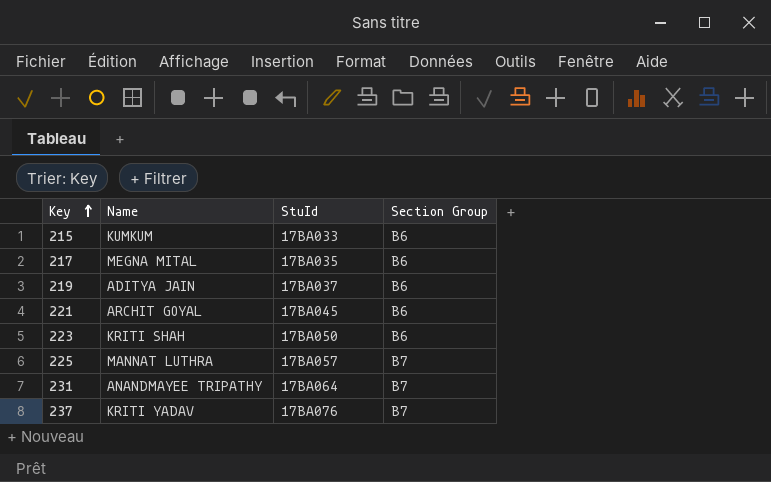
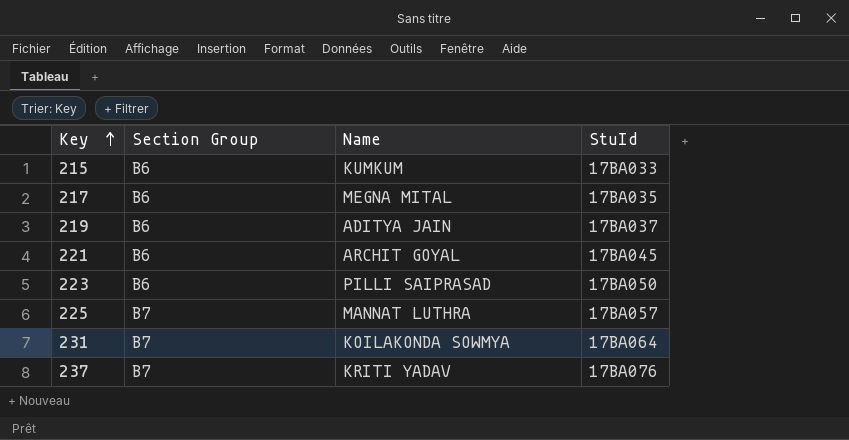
column Section Group | position: 4 -> 2
223 | Name: KRITI SHAH -> PILLI SAIPRASAD
231 | Name: ANANDMAYEE TRIPATHY -> KOILAKONDA SOWMYA

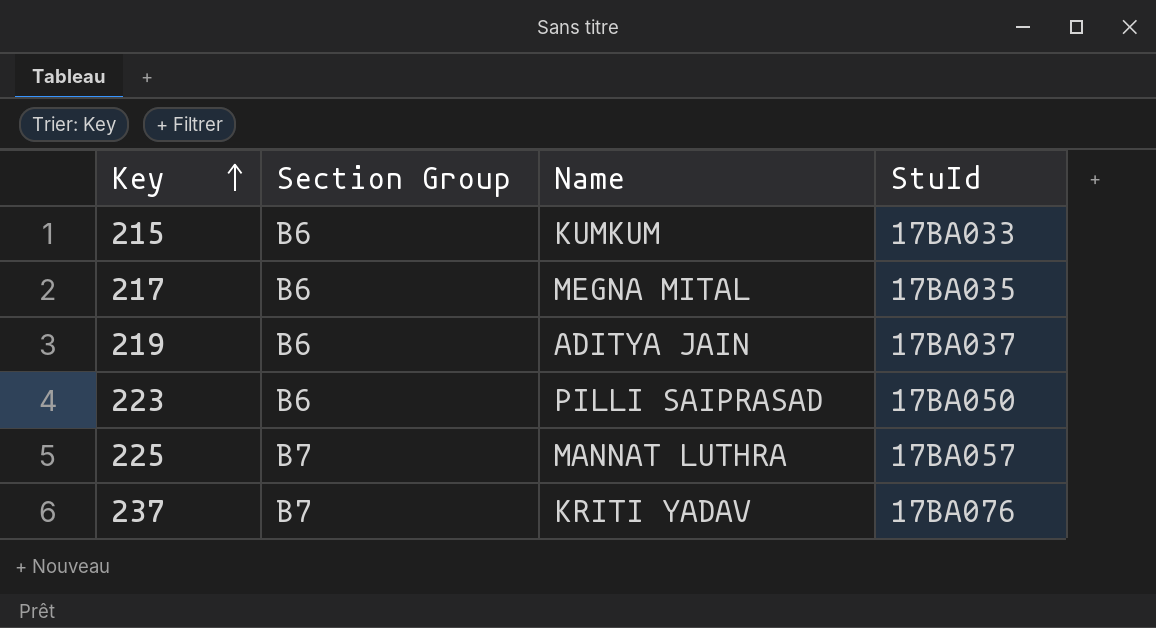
row 221: B6 | ARCHIT GOYAL | 17BA045 -> none
row 231: B7 | KOILAKONDA SOWMYA | 17BA064 -> none

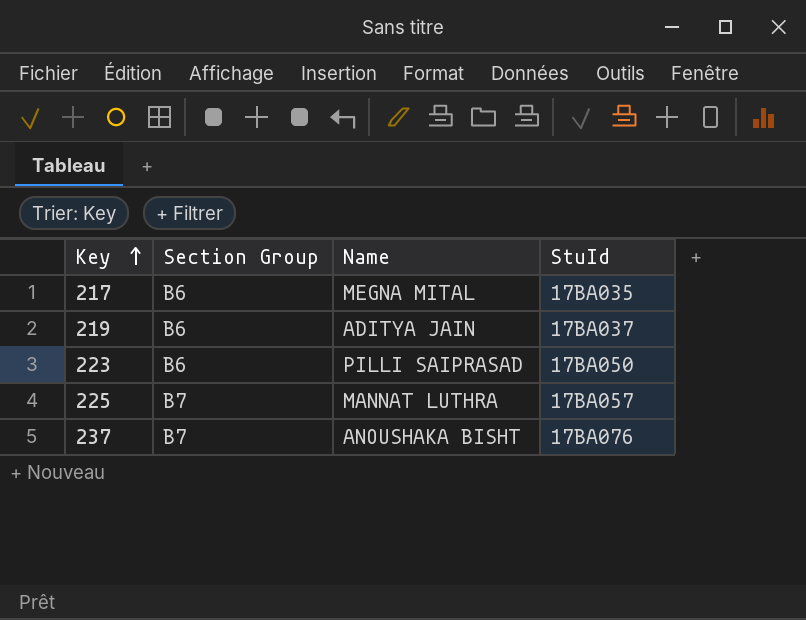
row 215: B6 | KUMKUM | 17BA033 -> none
237 | Name: KRITI YADAV -> ANOUSHAKA BISHT

